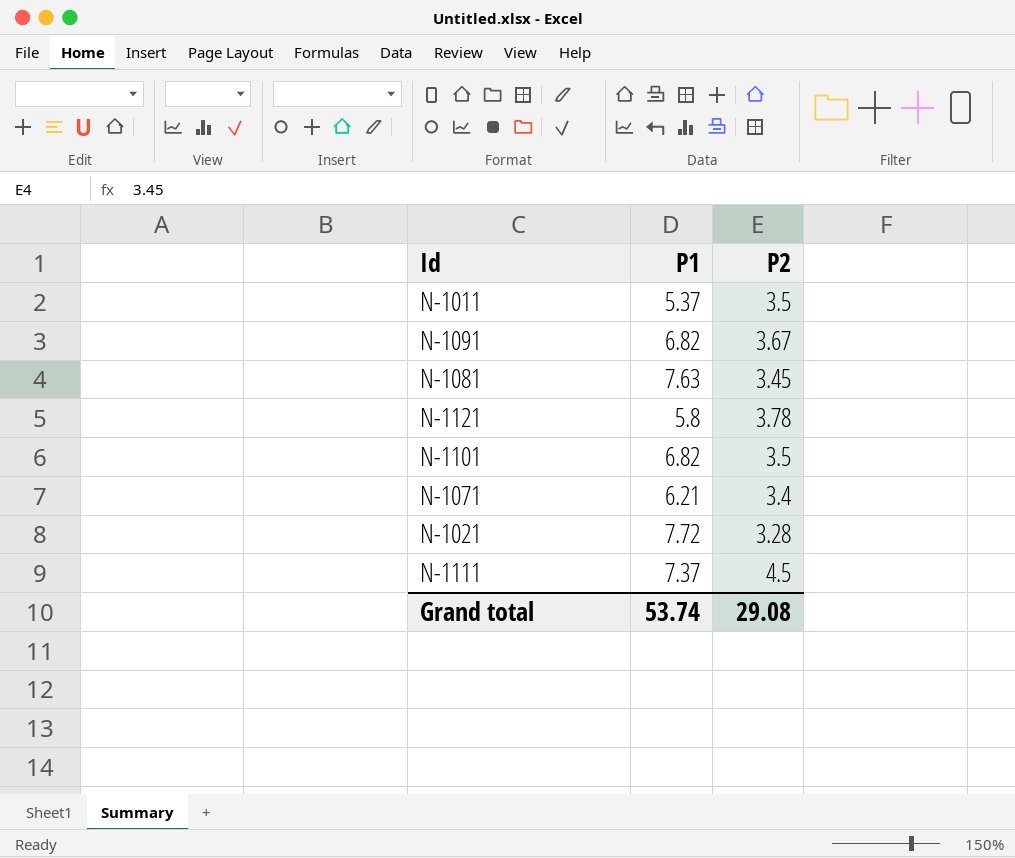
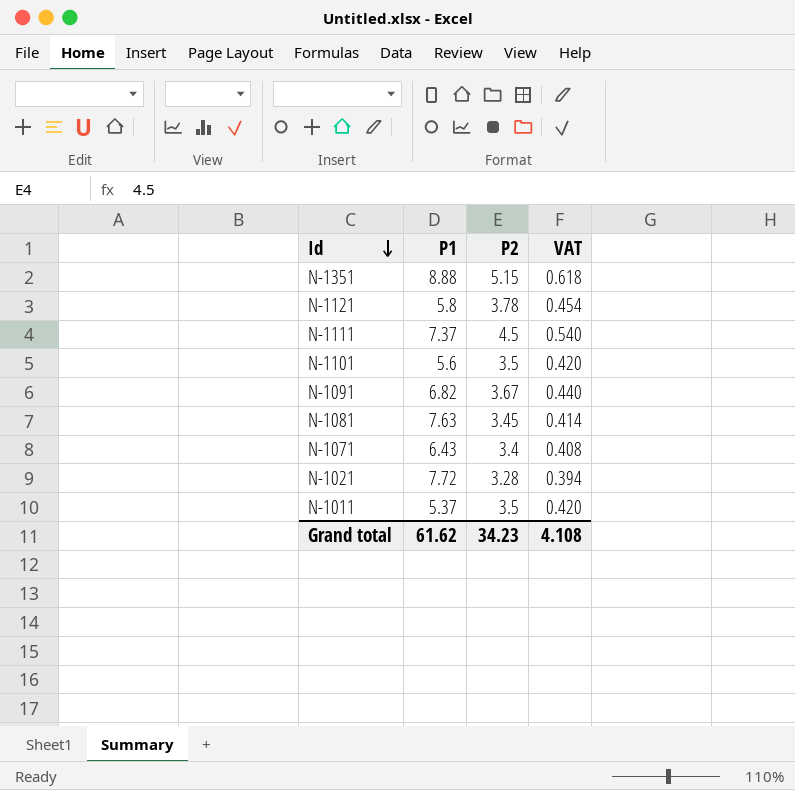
row order: none -> Id descending
column VAT | formula: none -> [P2] * 0.12
row N-1351: none -> 8.88 | 5.15 | 0.618
N-1101 | P1: 6.82 -> 5.6
N-1071 | P1: 6.21 -> 6.43
Grand total | P1: 53.74 -> 61.62
Grand total | P2: 29.08 -> 34.23

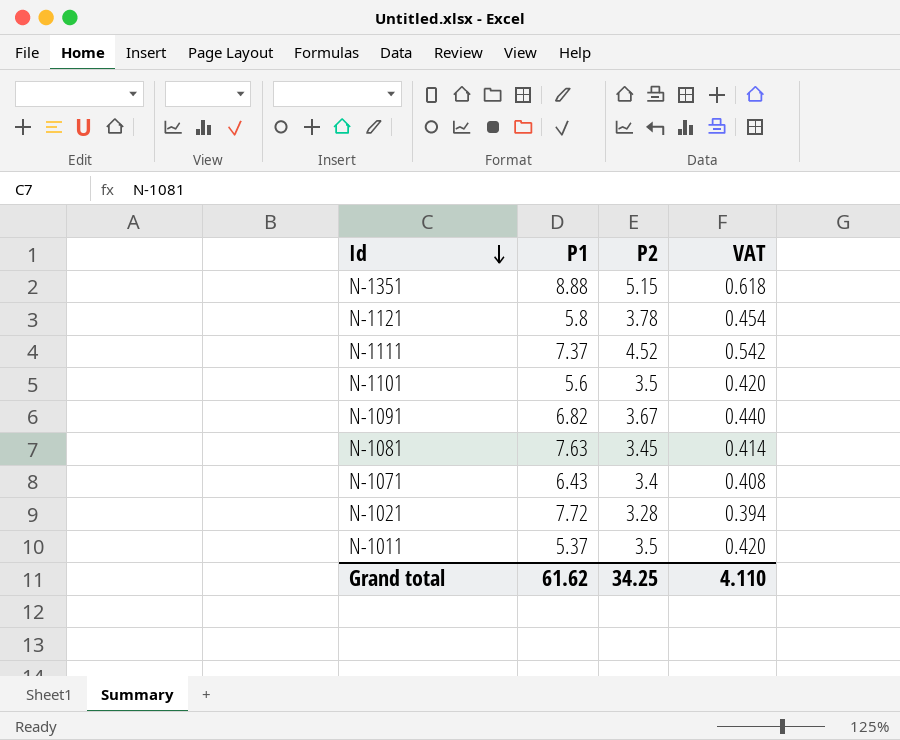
N-1111 | P2: 4.5 -> 4.52
N-1111 | VAT: 0.540 -> 0.542
Grand total | P2: 34.23 -> 34.25
Grand total | VAT: 4.108 -> 4.110

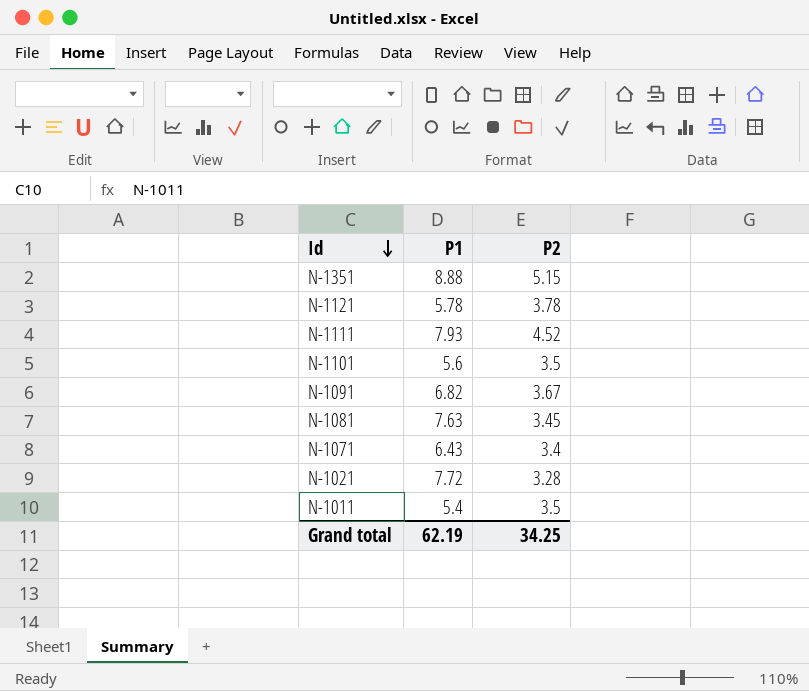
column VAT | formula: [P2] * 0.12 -> none
N-1121 | P1: 5.8 -> 5.78
N-1111 | P1: 7.37 -> 7.93
N-1011 | P1: 5.37 -> 5.4
Grand total | P1: 61.62 -> 62.19

